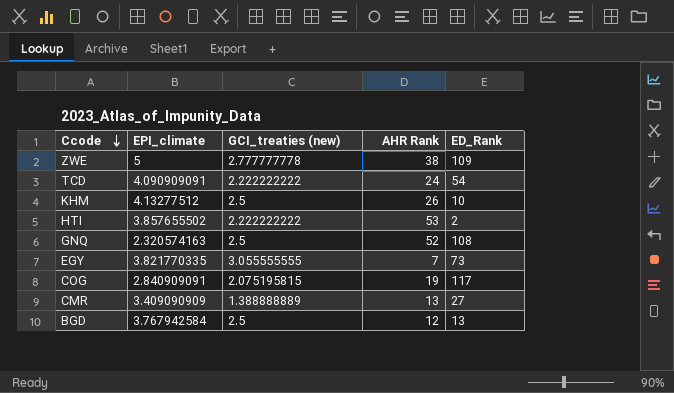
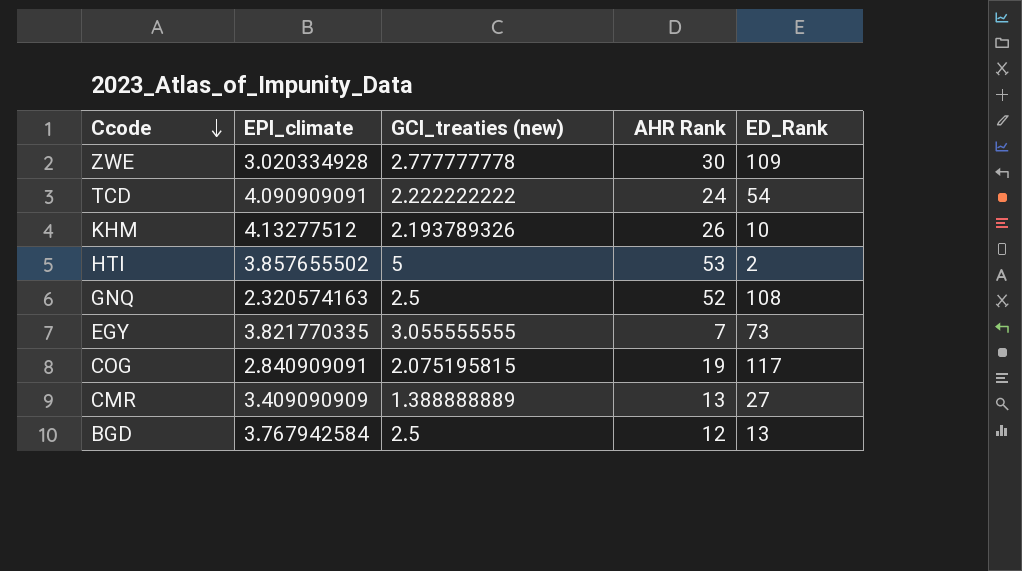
ZWE | EPI_climate: 5 -> 3.020334928
ZWE | AHR Rank: 38 -> 30
KHM | GCI_treaties (new): 2.5 -> 2.193789326
HTI | GCI_treaties (new): 2.222222222 -> 5

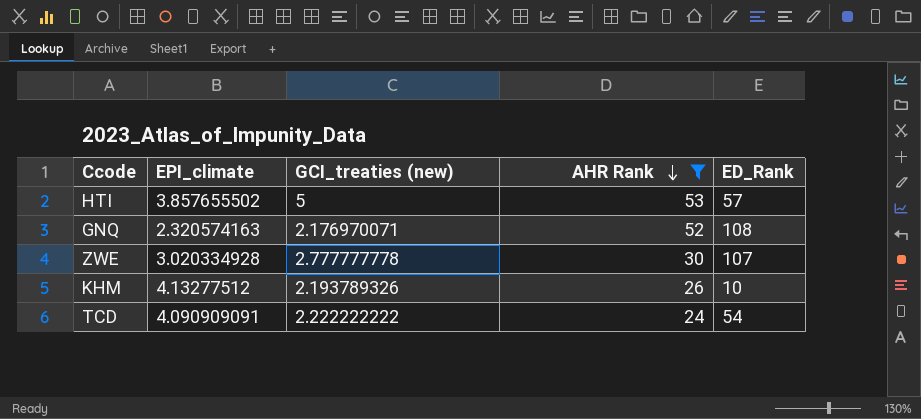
filter: none -> AHR Rank >= 24
row order: Ccode descending -> AHR Rank descending
HTI | ED_Rank: 2 -> 57
GNQ | GCI_treaties (new): 2.5 -> 2.176970071
ZWE | ED_Rank: 109 -> 107

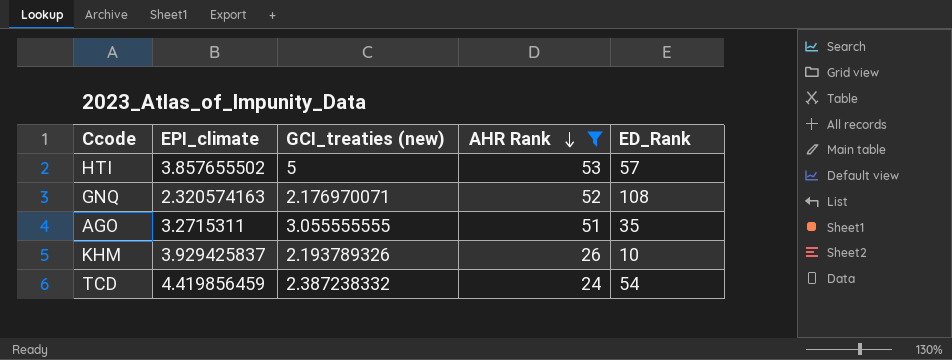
row ZWE: 3.020334928 | 2.777777778 | 30 | 107 -> none
row AGO: none -> 3.2715311 | 3.055555555 | 51 | 35
KHM | EPI_climate: 4.13277512 -> 3.929425837
TCD | EPI_climate: 4.090909091 -> 4.419856459
TCD | GCI_treaties (new): 2.222222222 -> 2.387238332

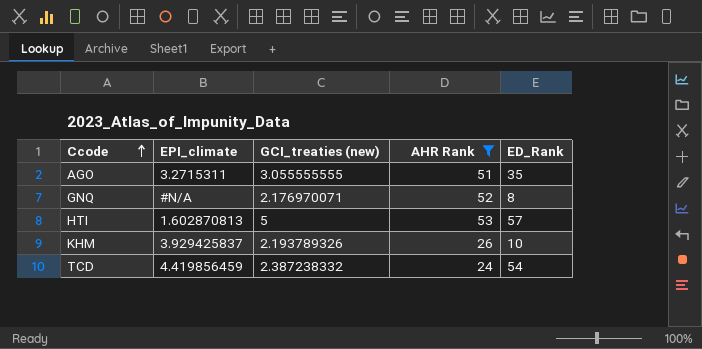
row order: AHR Rank descending -> Ccode ascending
GNQ | EPI_climate: 2.320574163 -> #N/A
GNQ | ED_Rank: 108 -> 8
HTI | EPI_climate: 3.857655502 -> 1.602870813

